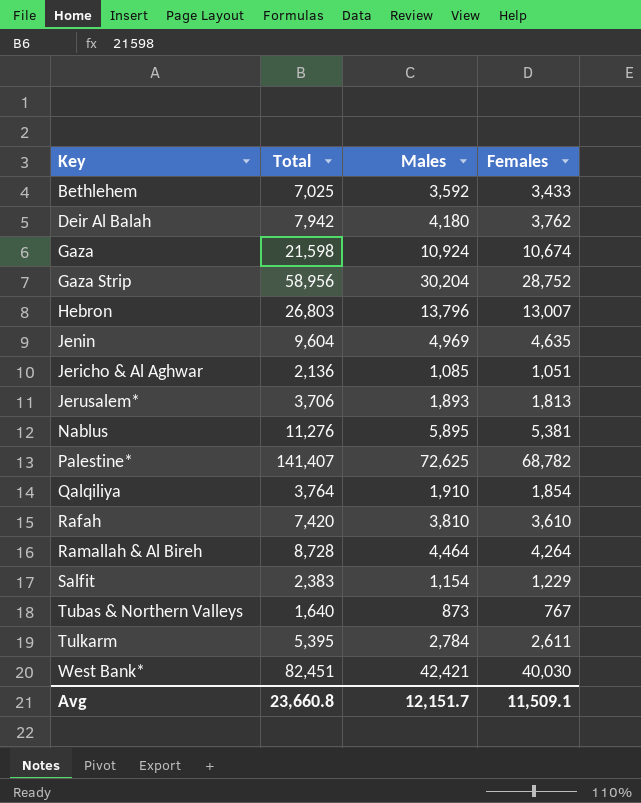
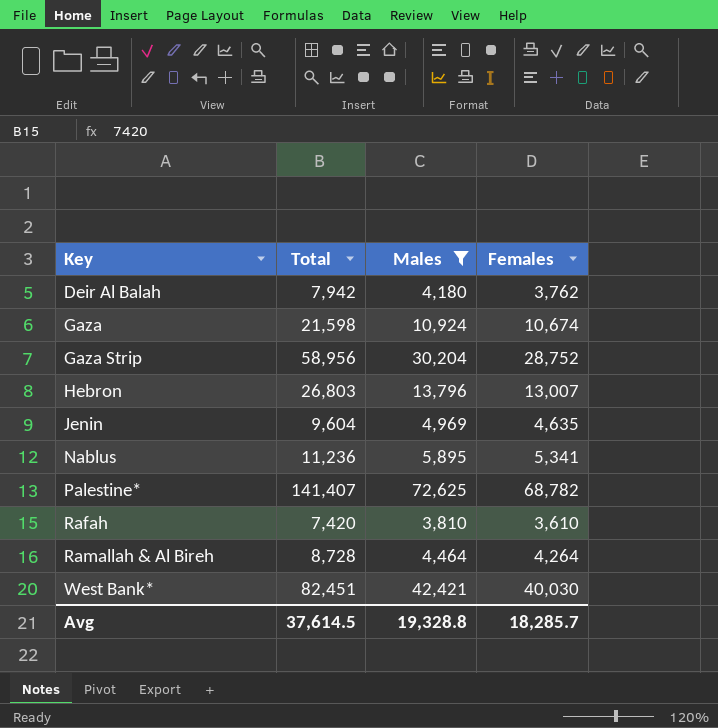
filter: none -> Males >= 3,810
Nablus | Total: 11,276 -> 11,236
Nablus | Females: 5,381 -> 5,341
Avg | Total: 23,660.8 -> 37,614.5
Avg | Males: 12,151.7 -> 19,328.8
Avg | Females: 11,509.1 -> 18,285.7

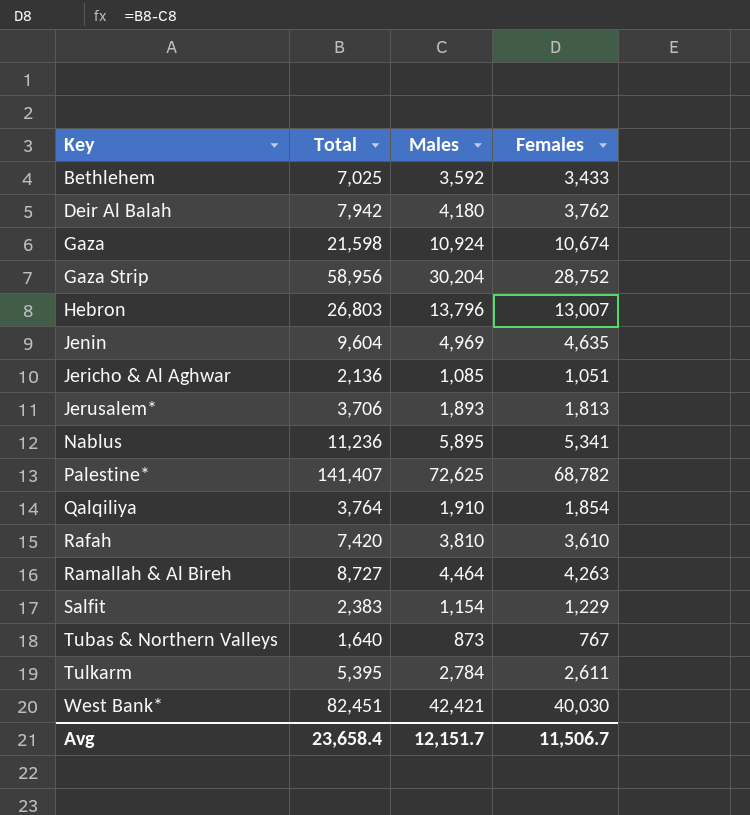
filter: Males >= 3,810 -> none
Ramallah & Al Bireh | Total: 8,728 -> 8,727
Ramallah & Al Bireh | Females: 4,264 -> 4,263
Avg | Total: 37,614.5 -> 23,658.4
Avg | Males: 19,328.8 -> 12,151.7
Avg | Females: 18,285.7 -> 11,506.7

